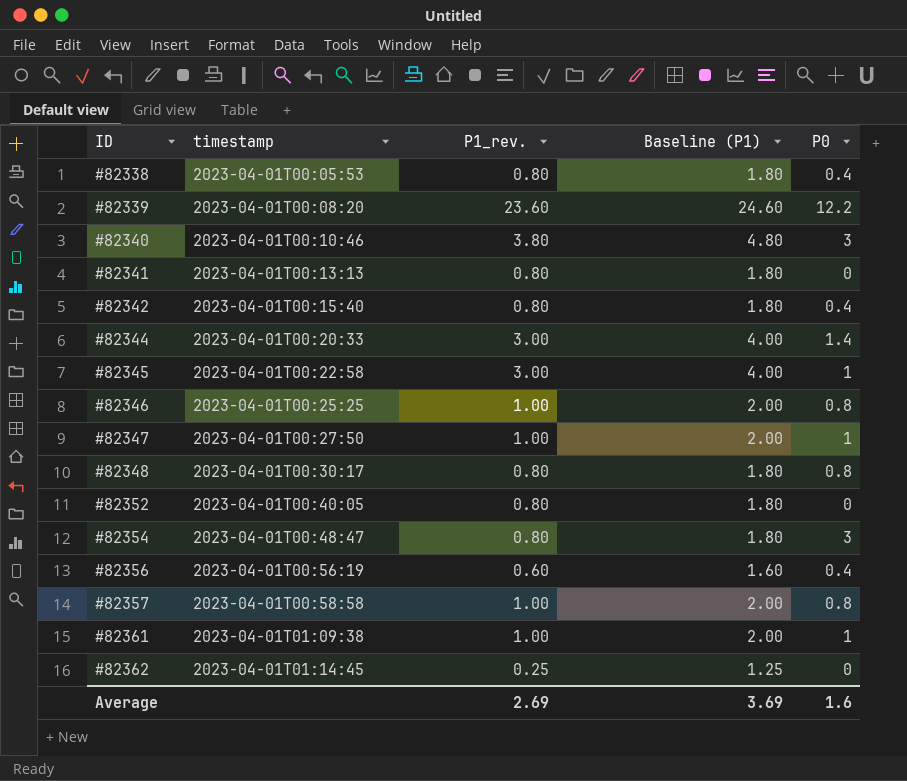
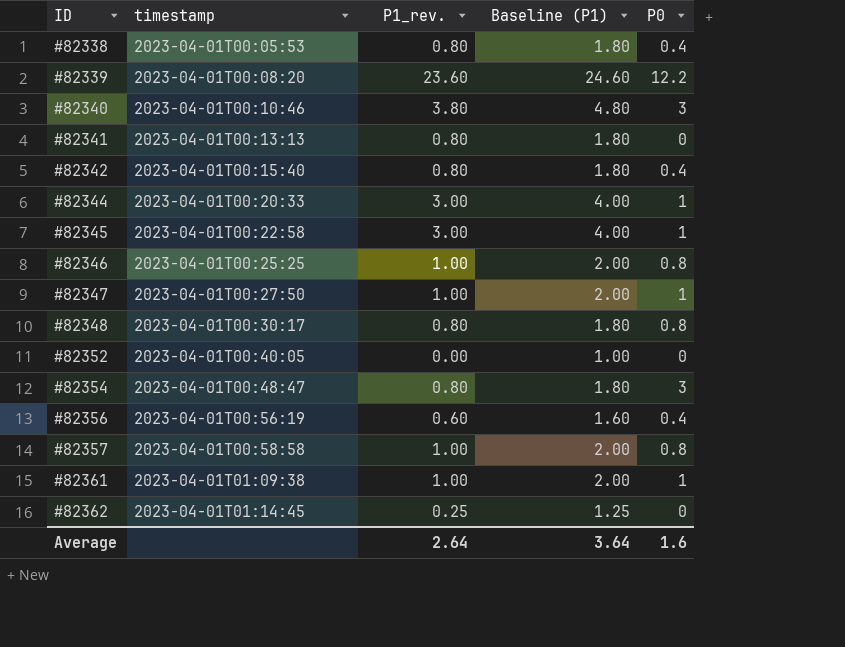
#82344 | P0: 1.4 -> 1
#82352 | P1_rev.: 0.80 -> 0.00
#82352 | Baseline (P1): 1.80 -> 1.00
Average | P1_rev.: 2.69 -> 2.64
Average | Baseline (P1): 3.69 -> 3.64

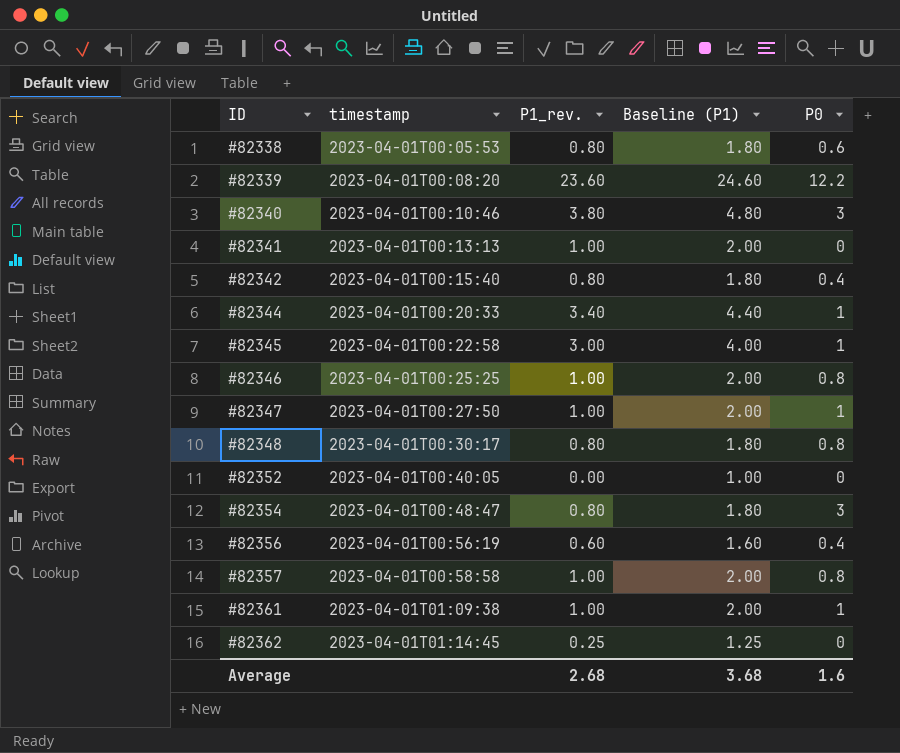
#82338 | P0: 0.4 -> 0.6
#82341 | P1_rev.: 0.80 -> 1.00
#82341 | Baseline (P1): 1.80 -> 2.00
#82344 | P1_rev.: 3.00 -> 3.40
#82344 | Baseline (P1): 4.00 -> 4.40
Average | P1_rev.: 2.64 -> 2.68
Average | Baseline (P1): 3.64 -> 3.68

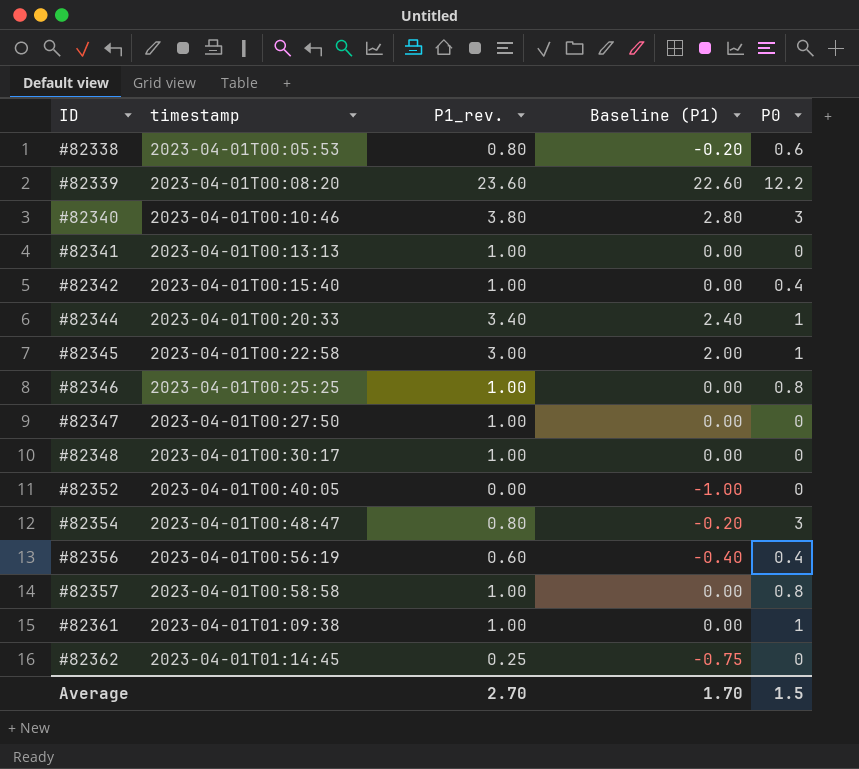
column Baseline (P1) | formula: [P1_rev.] + 1 -> [P1_rev.] - 1
#82342 | P1_rev.: 0.80 -> 1.00
#82347 | P0: 1 -> 0
#82348 | P1_rev.: 0.80 -> 1.00
#82348 | P0: 0.8 -> 0
Average | P1_rev.: 2.68 -> 2.70
Average | Baseline (P1): 3.68 -> 1.70
Average | P0: 1.6 -> 1.5

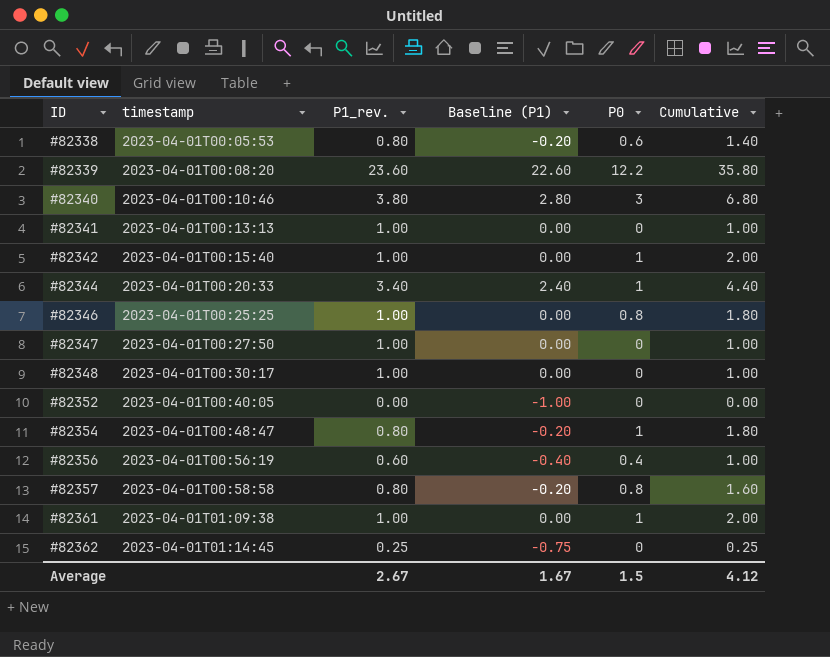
column Cumulative | formula: none -> [P1_rev.] + [P0]
row #82345: 2023-04-01T00:22:58 | 3.00 | 2.00 | 1 -> none
#82342 | P0: 0.4 -> 1
#82354 | P0: 3 -> 1
#82357 | P1_rev.: 1.00 -> 0.80
#82357 | Baseline (P1): 0.00 -> -0.20
Average | P1_rev.: 2.70 -> 2.67
Average | Baseline (P1): 1.70 -> 1.67

